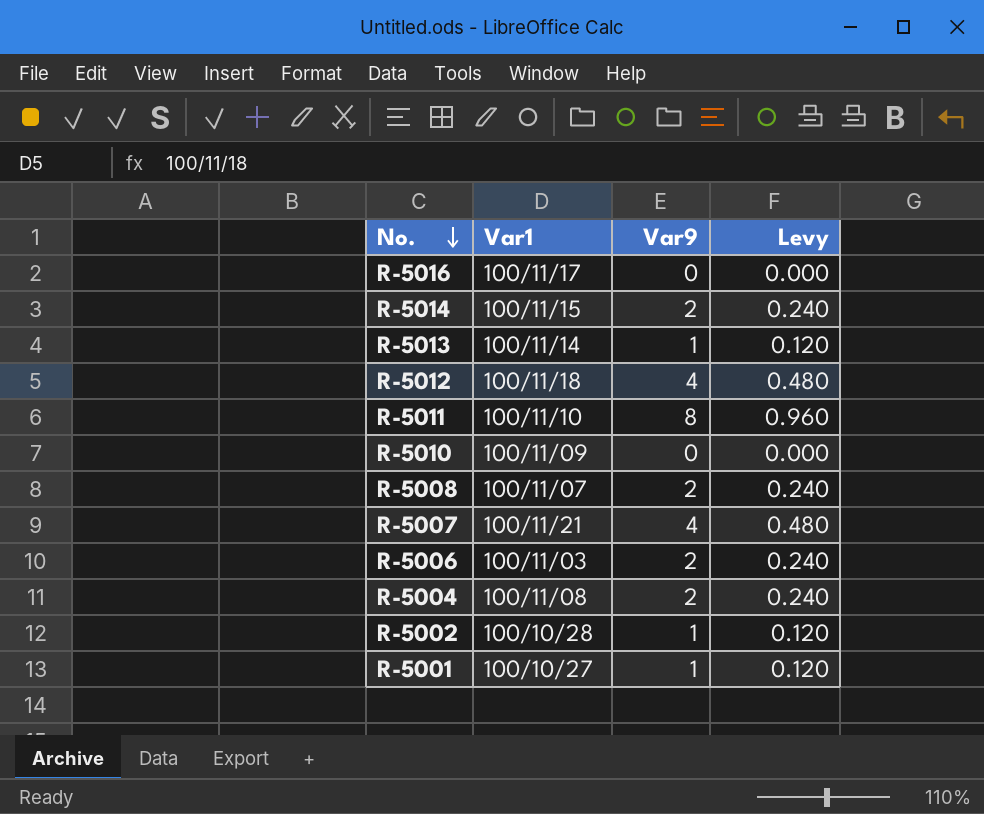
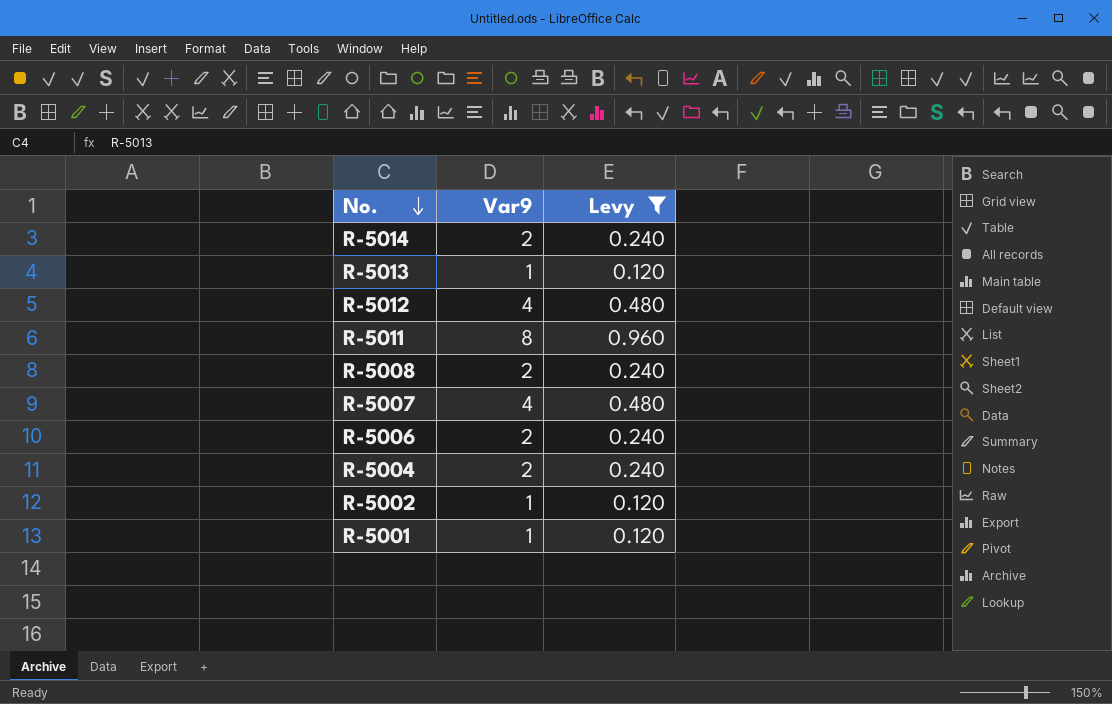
filter: none -> Levy != 0.000
column Var1 | position: 2 -> none

